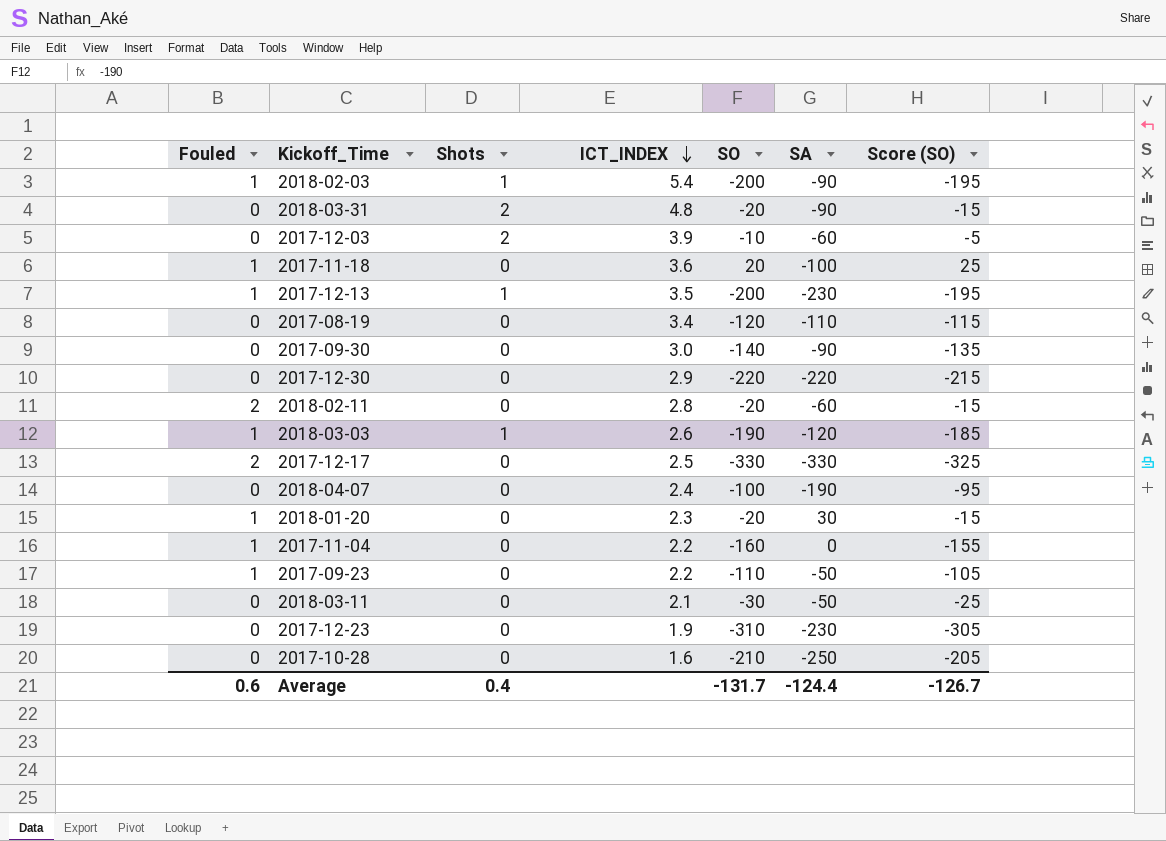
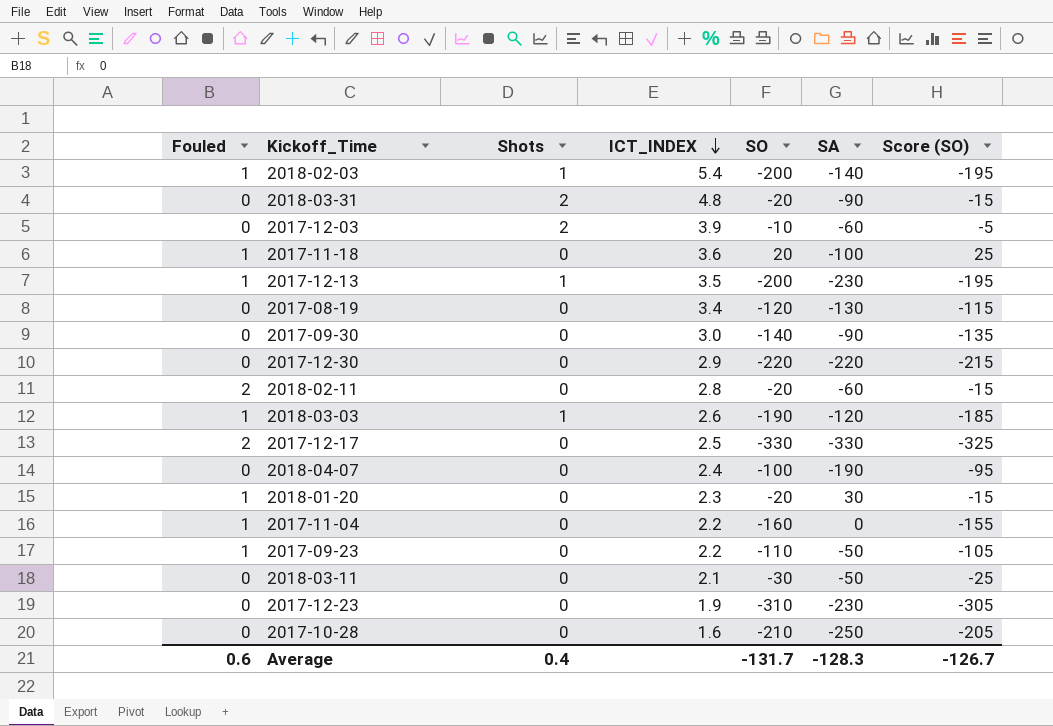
2018-02-03 | SA: -90 -> -140
2017-08-19 | SA: -110 -> -130
Average | SA: -124.4 -> -128.3

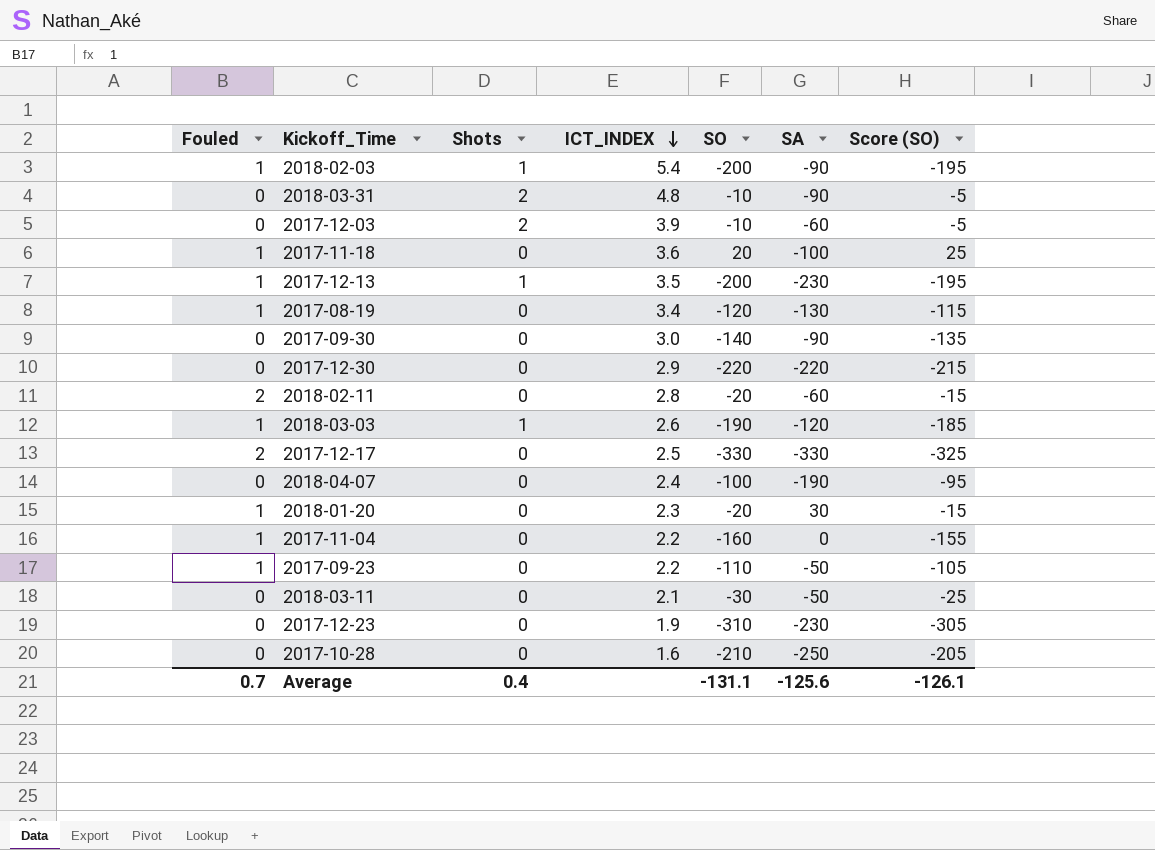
2018-02-03 | SA: -140 -> -90
2018-03-31 | SO: -20 -> -10
2018-03-31 | Score (SO): -15 -> -5
2017-08-19 | Fouled: 0 -> 1
Average | Fouled: 0.6 -> 0.7
Average | SO: -131.7 -> -131.1
Average | SA: -128.3 -> -125.6
Average | Score (SO): -126.7 -> -126.1

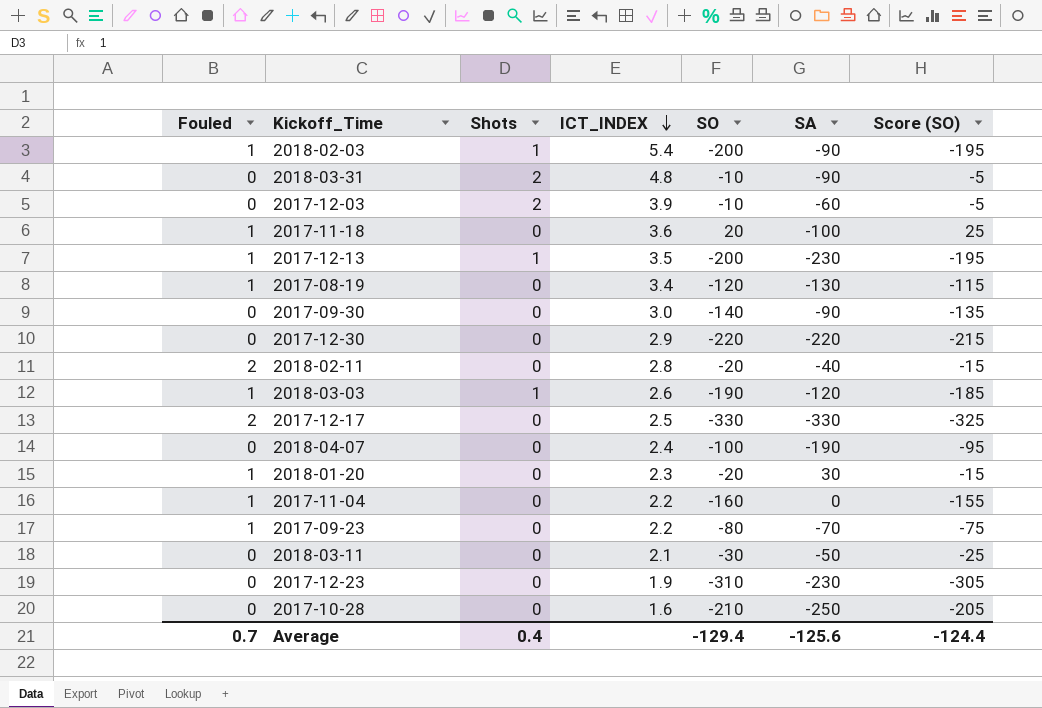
2018-02-11 | SA: -60 -> -40
2017-09-23 | SO: -110 -> -80
2017-09-23 | SA: -50 -> -70
2017-09-23 | Score (SO): -105 -> -75
Average | SO: -131.1 -> -129.4
Average | Score (SO): -126.1 -> -124.4

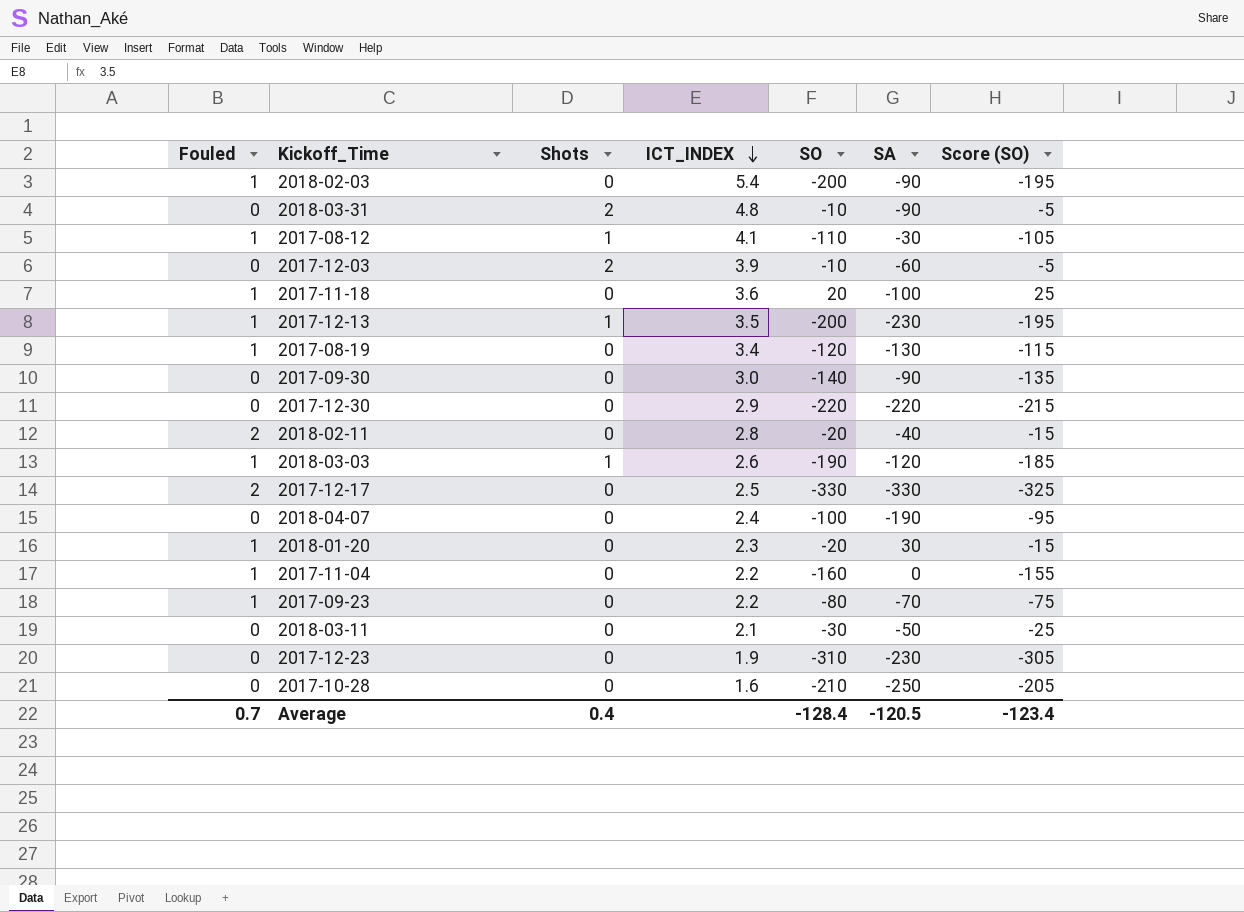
2018-02-03 | Shots: 1 -> 0
row 2017-08-12: none -> 1 | 1 | 4.1 | -110 | -30 | -105
Average | SO: -129.4 -> -128.4
Average | SA: -125.6 -> -120.5
Average | Score (SO): -124.4 -> -123.4

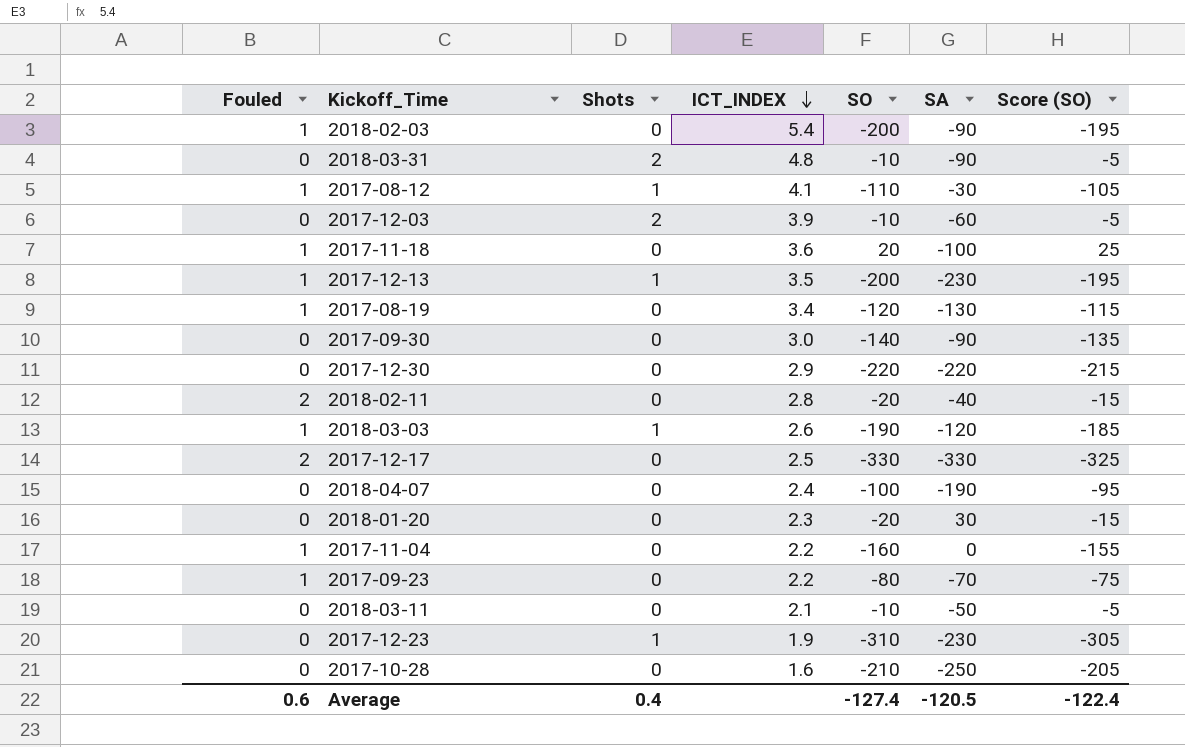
2018-01-20 | Fouled: 1 -> 0
2018-03-11 | SO: -30 -> -10
2018-03-11 | Score (SO): -25 -> -5
2017-12-23 | Shots: 0 -> 1
Average | Fouled: 0.7 -> 0.6
Average | SO: -128.4 -> -127.4
Average | Score (SO): -123.4 -> -122.4

